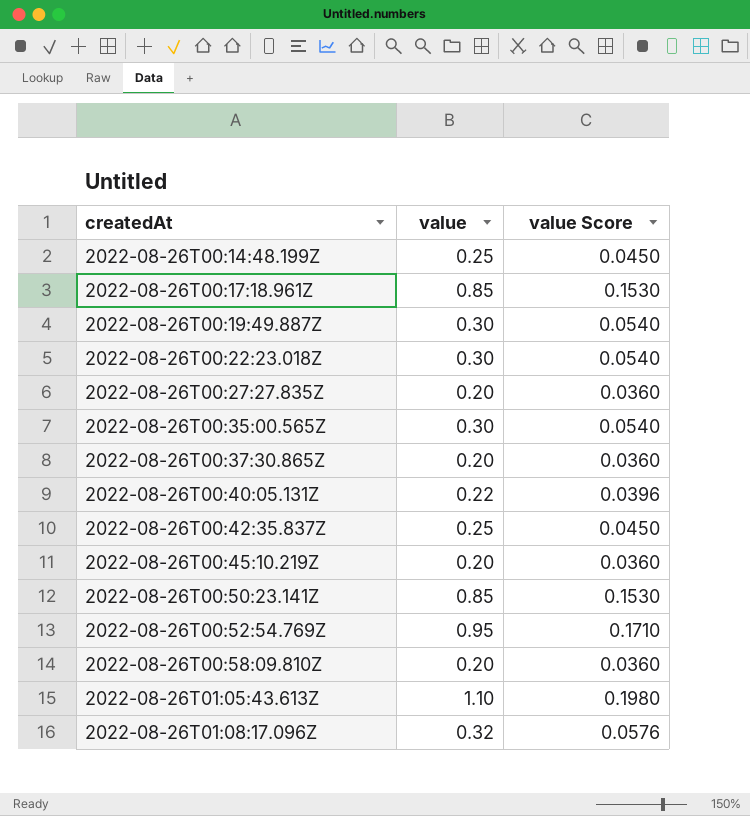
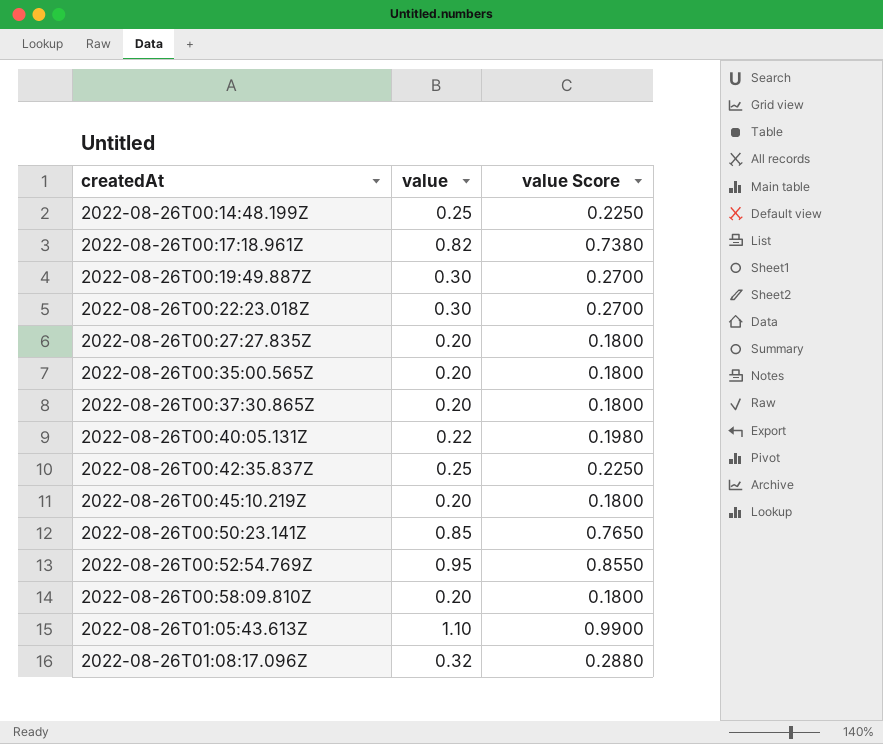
column value Score | formula: [value] * 0.18 -> [value] * 0.9
2022-08-26T00:17:18.961Z | value: 0.85 -> 0.82
2022-08-26T00:35:00.565Z | value: 0.30 -> 0.20

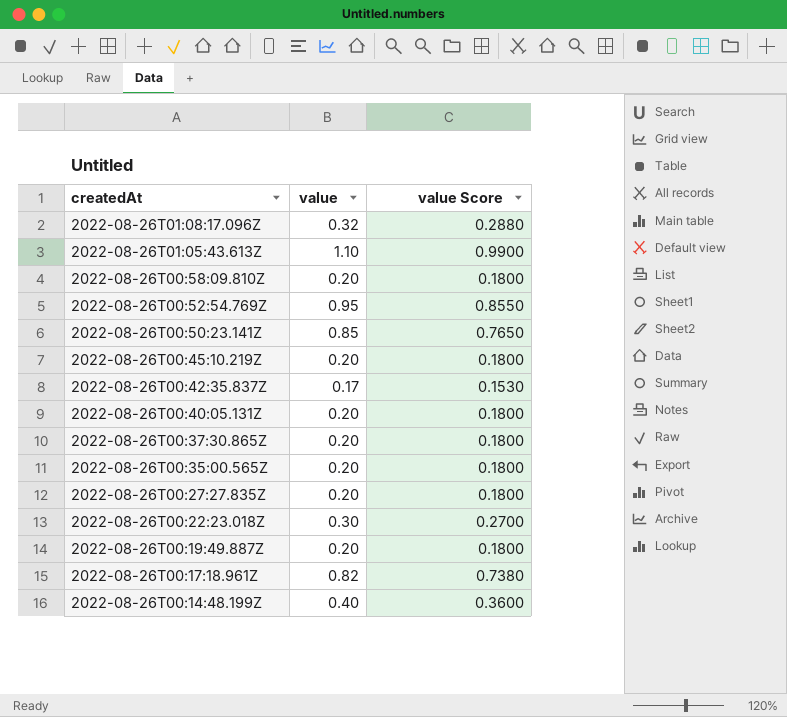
row order: createdAt ascending -> createdAt descending
2022-08-26T00:42:35.837Z | value: 0.25 -> 0.17
2022-08-26T00:42:35.837Z | value Score: 0.2250 -> 0.1530
2022-08-26T00:40:05.131Z | value: 0.22 -> 0.20
2022-08-26T00:40:05.131Z | value Score: 0.1980 -> 0.1800
2022-08-26T00:19:49.887Z | value: 0.30 -> 0.20
2022-08-26T00:19:49.887Z | value Score: 0.2700 -> 0.1800
2022-08-26T00:14:48.199Z | value: 0.25 -> 0.40
2022-08-26T00:14:48.199Z | value Score: 0.2250 -> 0.3600

